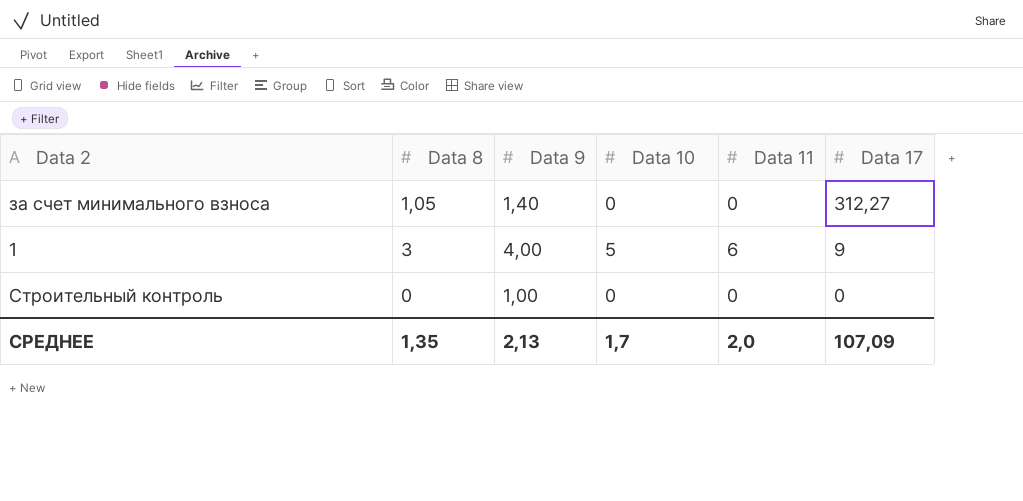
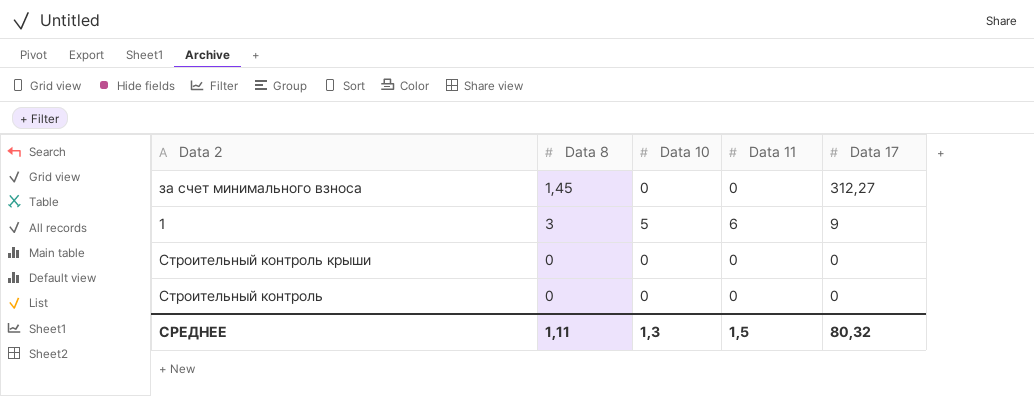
column Data 9 | position: 3 -> none
за счет минимального взноса | Data 8: 1,05 -> 1,45
row Строительный контроль крыши: none -> 0 | 0 | 0 | 0
СРЕДНЕЕ | Data 8: 1,35 -> 1,11
СРЕДНЕЕ | Data 10: 1,7 -> 1,3
СРЕДНЕЕ | Data 11: 2,0 -> 1,5
СРЕДНЕЕ | Data 17: 107,09 -> 80,32

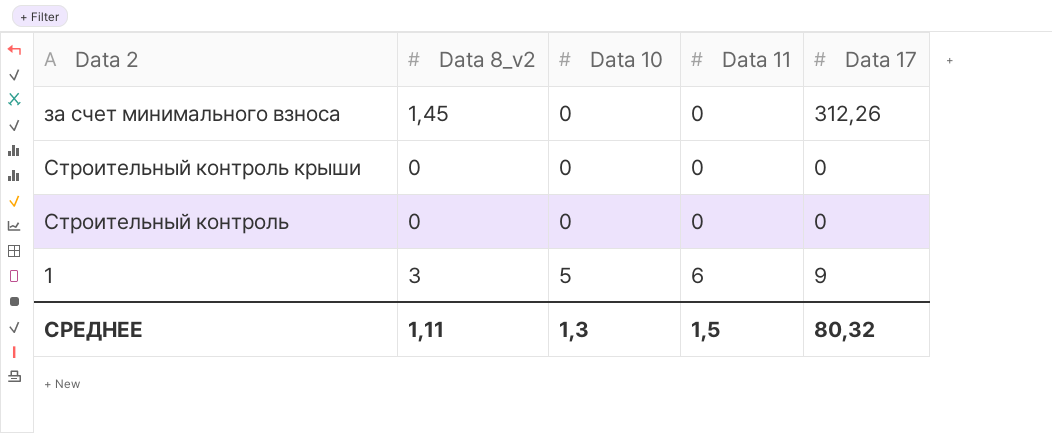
row order: Data 17 descending -> Data 10 ascending
column name: Data 8 -> Data 8_v2
за счет минимального взноса | Data 17: 312,27 -> 312,26

